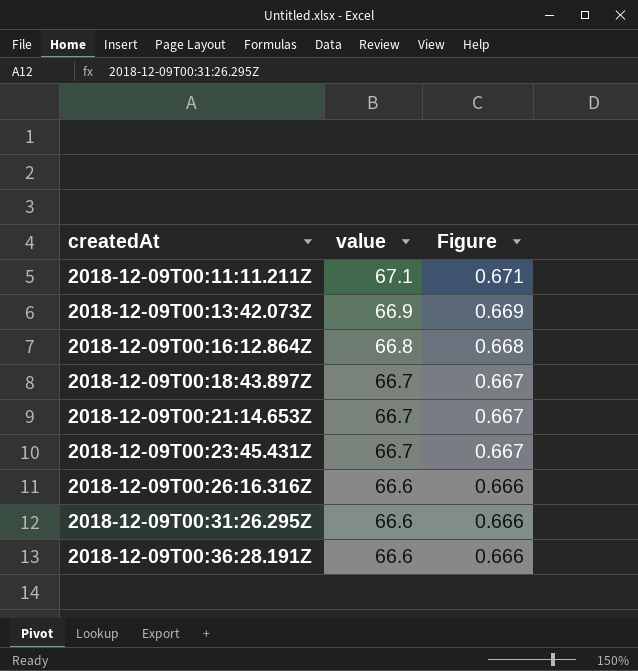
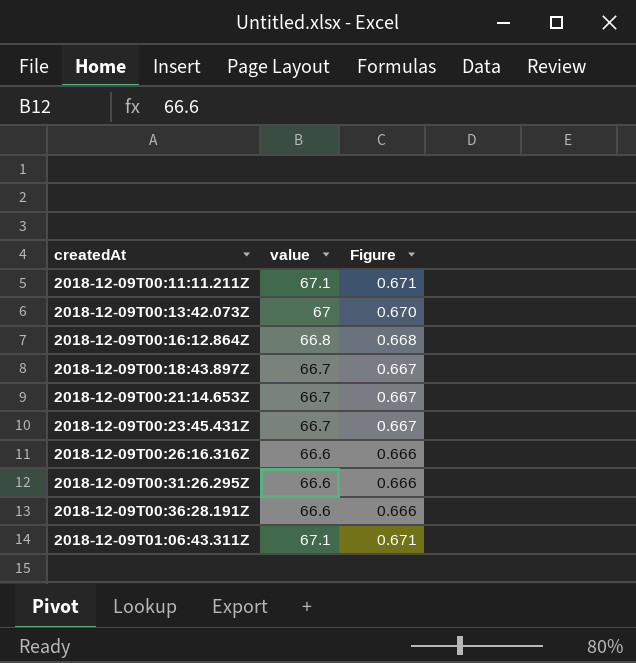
2018-12-09T00:13:42.073Z | value: 66.9 -> 67
2018-12-09T00:13:42.073Z | Figure: 0.669 -> 0.670
row 2018-12-09T01:06:43.311Z: none -> 67.1 | 0.671

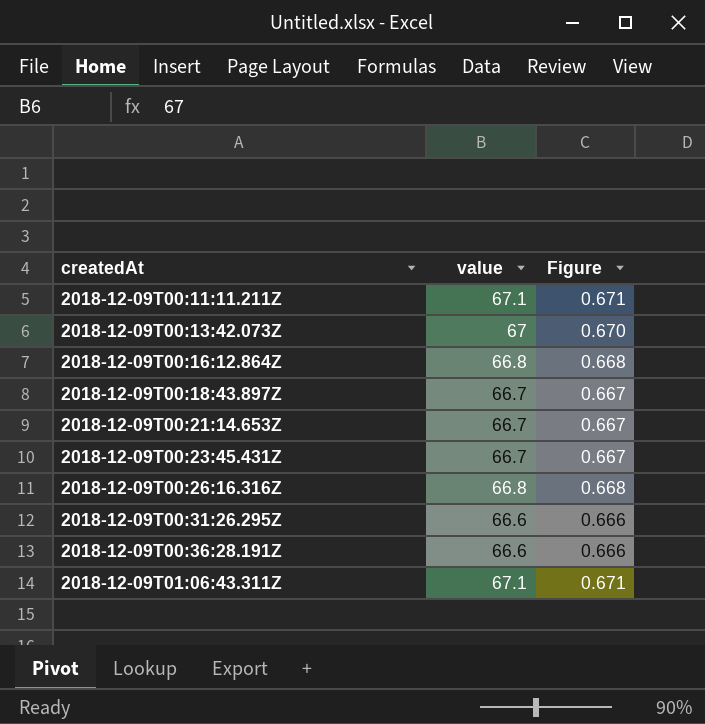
2018-12-09T00:26:16.316Z | value: 66.6 -> 66.8
2018-12-09T00:26:16.316Z | Figure: 0.666 -> 0.668

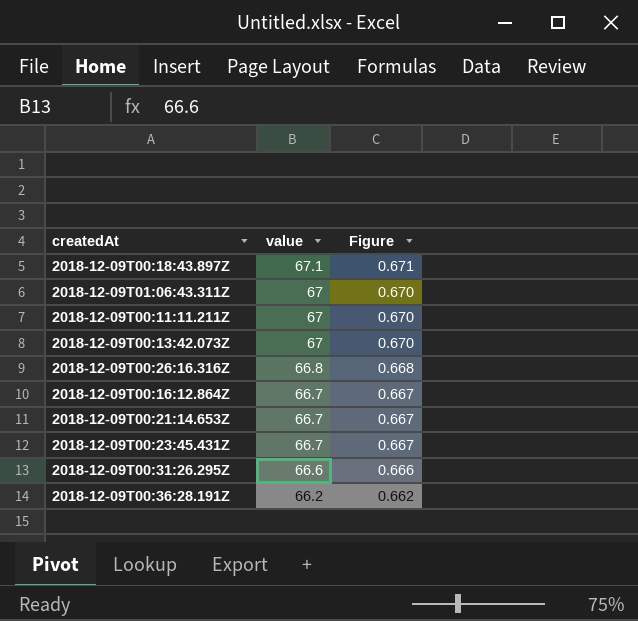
row order: createdAt ascending -> value descending
2018-12-09T00:18:43.897Z | value: 66.7 -> 67.1
2018-12-09T00:18:43.897Z | Figure: 0.667 -> 0.671
2018-12-09T01:06:43.311Z | value: 67.1 -> 67
2018-12-09T01:06:43.311Z | Figure: 0.671 -> 0.670
2018-12-09T00:11:11.211Z | value: 67.1 -> 67
2018-12-09T00:11:11.211Z | Figure: 0.671 -> 0.670
2018-12-09T00:16:12.864Z | value: 66.8 -> 66.7
2018-12-09T00:16:12.864Z | Figure: 0.668 -> 0.667
2018-12-09T00:36:28.191Z | value: 66.6 -> 66.2
2018-12-09T00:36:28.191Z | Figure: 0.666 -> 0.662

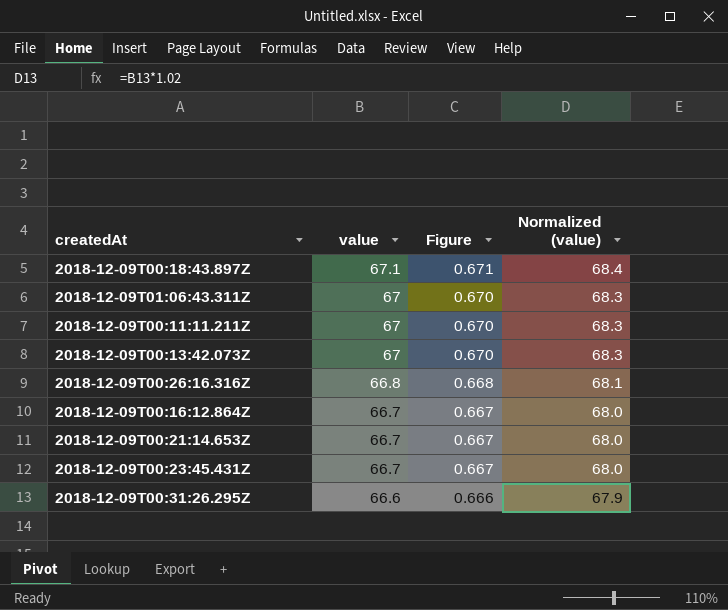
column Normalized (value) | formula: none -> [value] * 1.02
row 2018-12-09T00:36:28.191Z: 66.2 | 0.662 -> none

